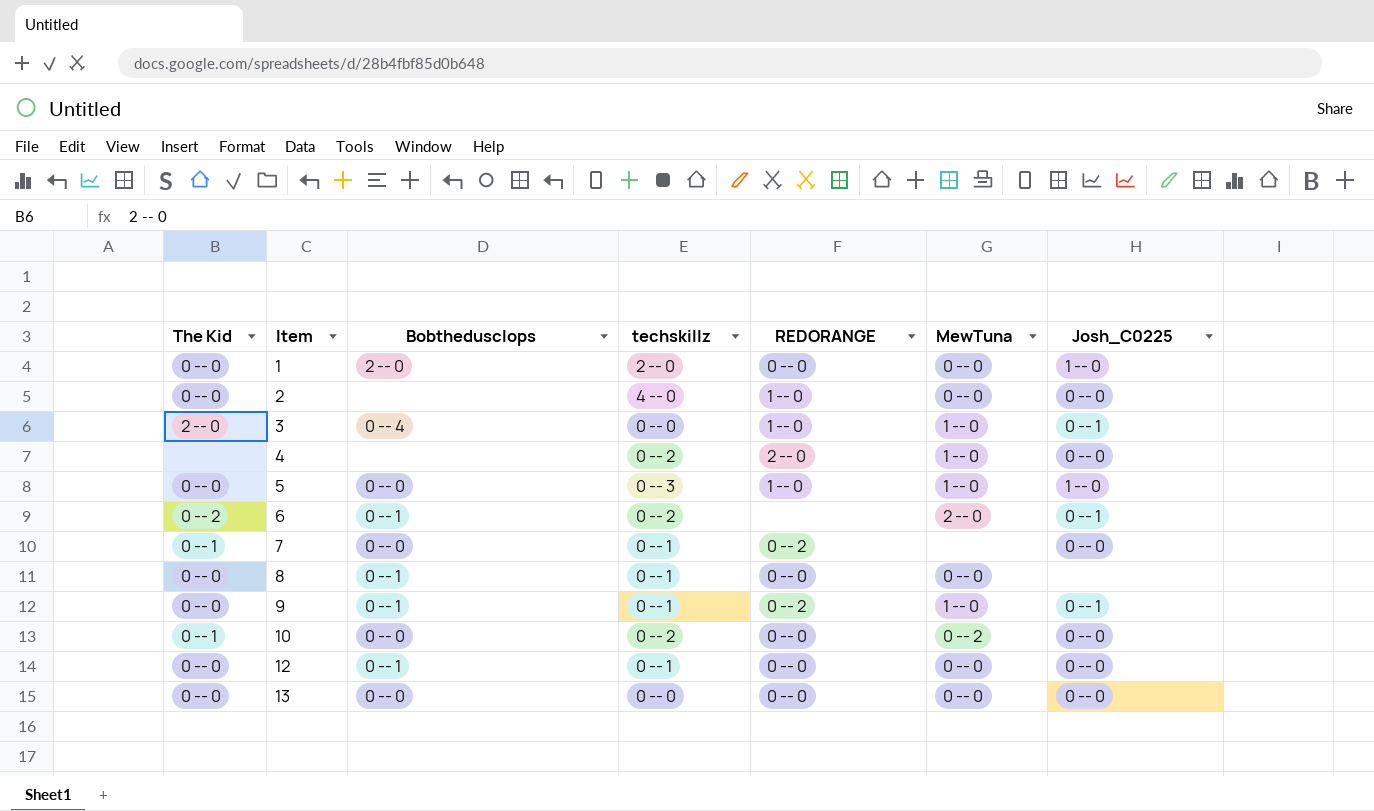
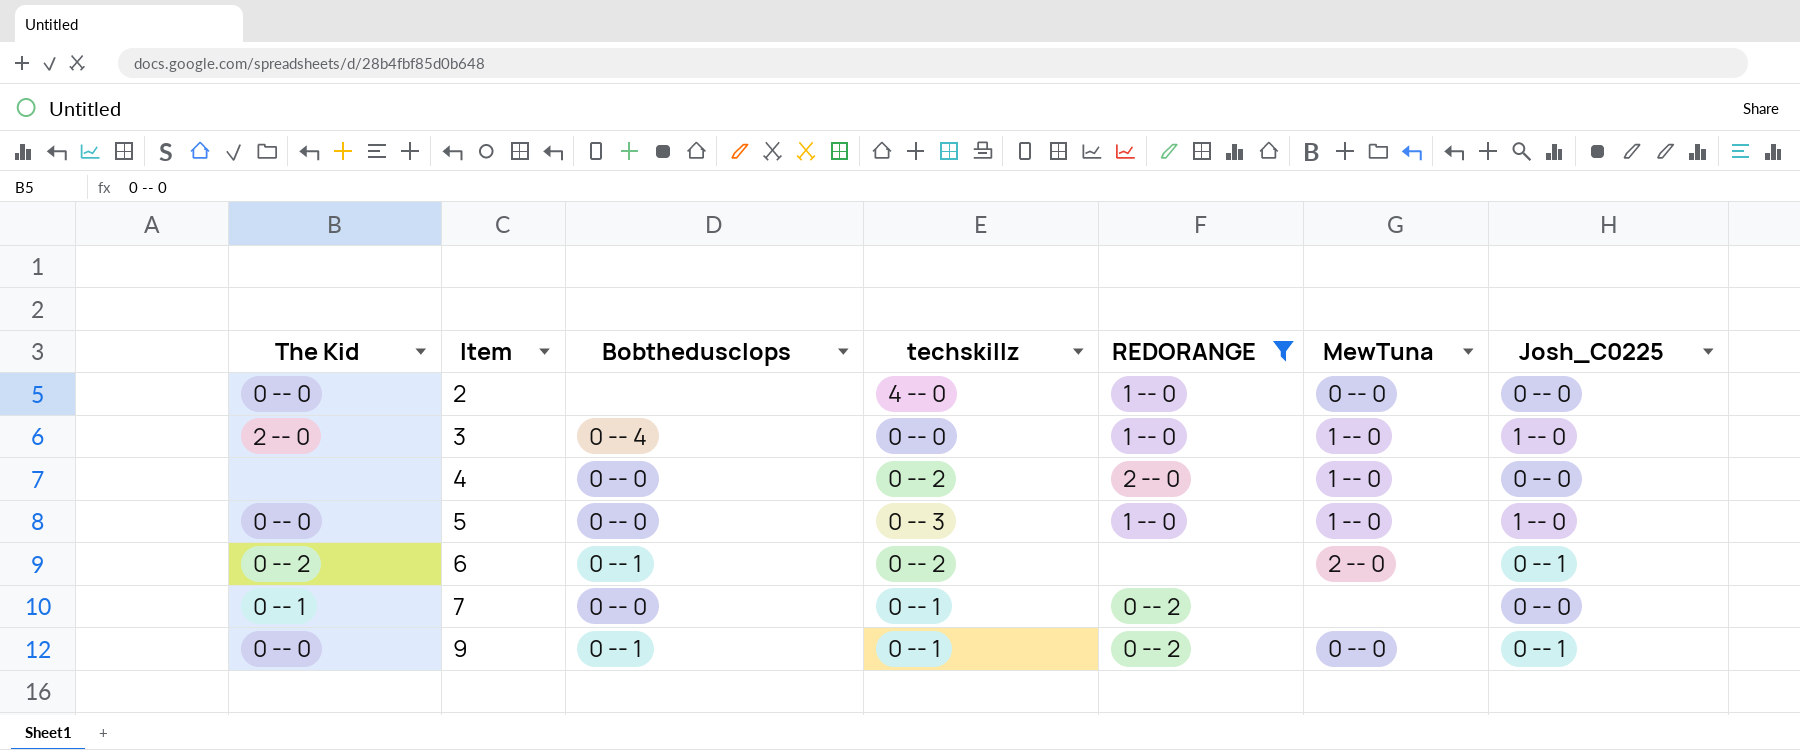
filter: none -> REDORANGE != 0 -- 0
3 | Josh_C0225: 0 -- 1 -> 1 -- 0
4 | Bobthedusclops: none -> 0 -- 0
9 | MewTuna: 1 -- 0 -> 0 -- 0

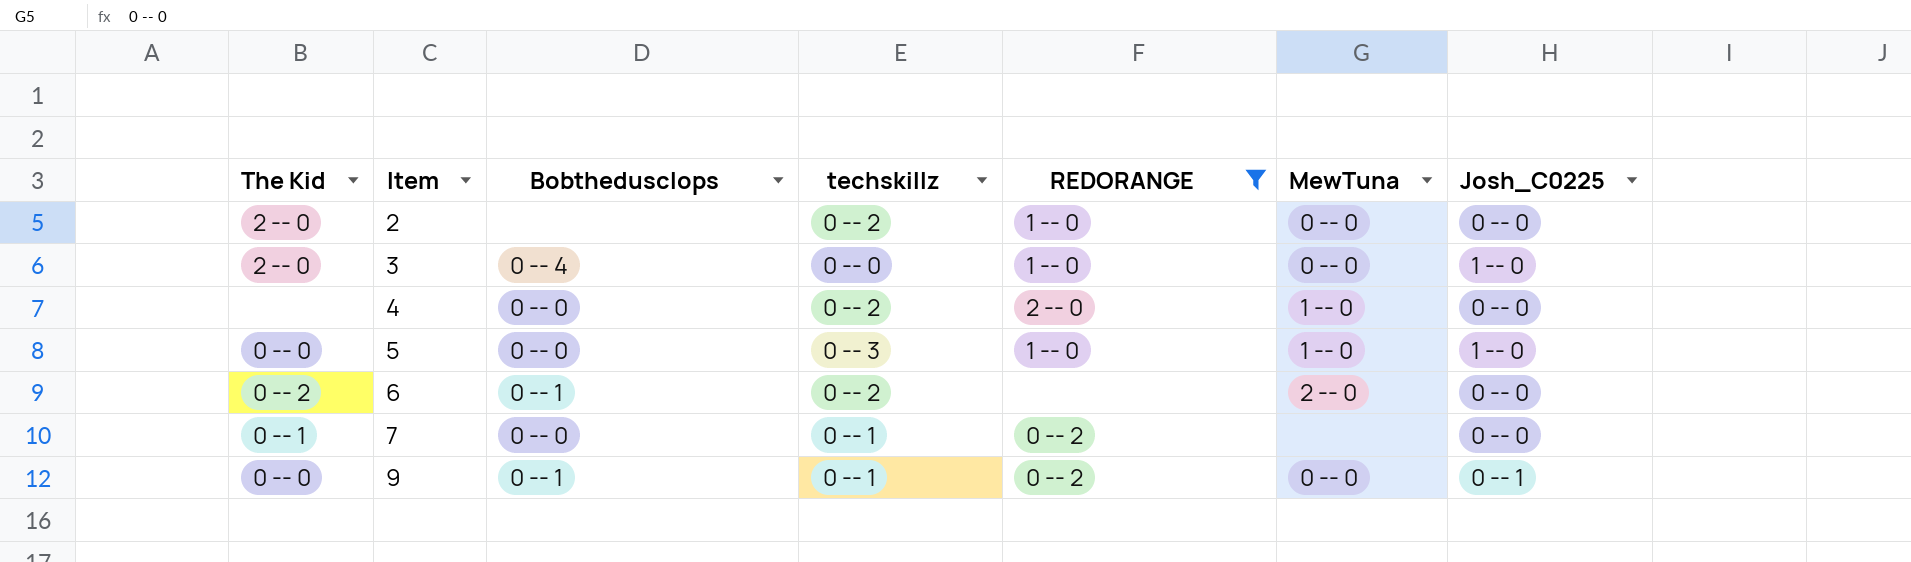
2 | The Kid: 0 -- 0 -> 2 -- 0
2 | techskillz: 4 -- 0 -> 0 -- 2
3 | MewTuna: 1 -- 0 -> 0 -- 0
6 | Josh_C0225: 0 -- 1 -> 0 -- 0

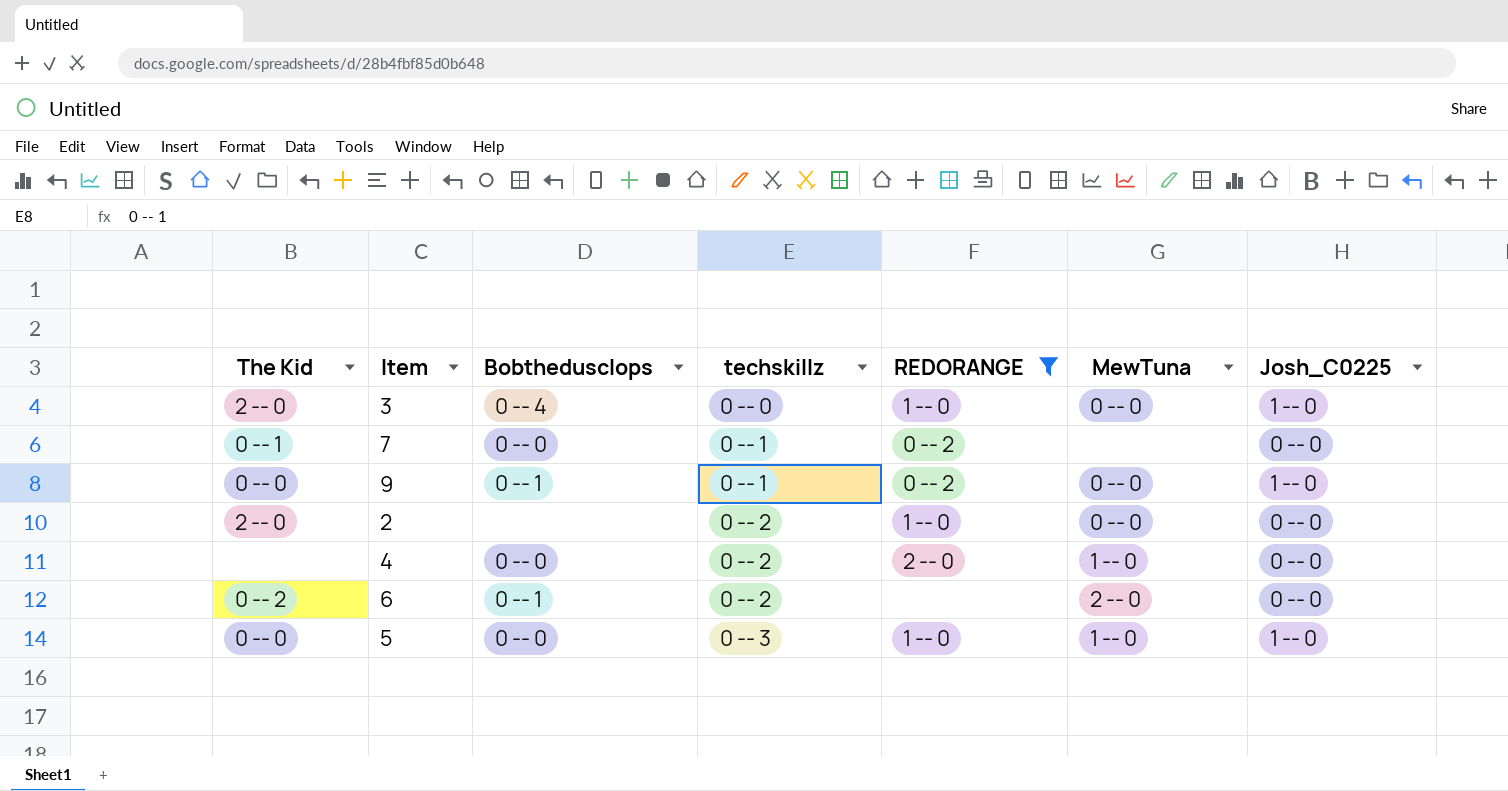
row order: Item ascending -> techskillz ascending
9 | Josh_C0225: 0 -- 1 -> 1 -- 0

